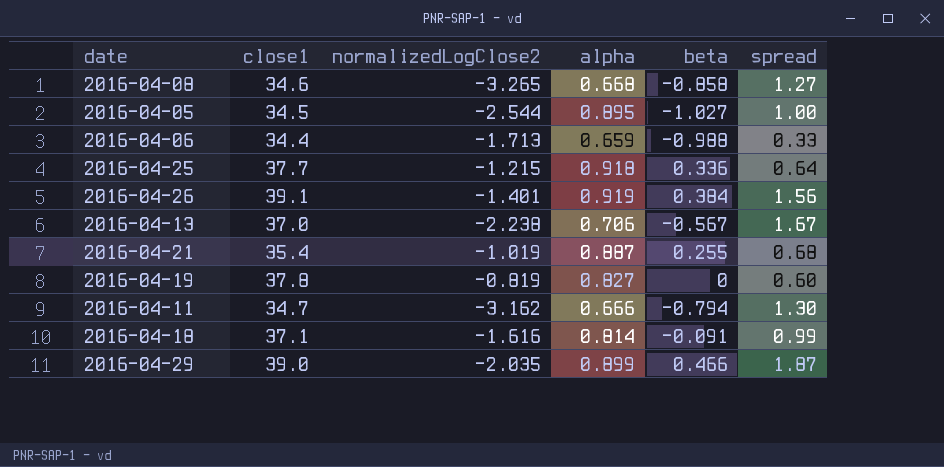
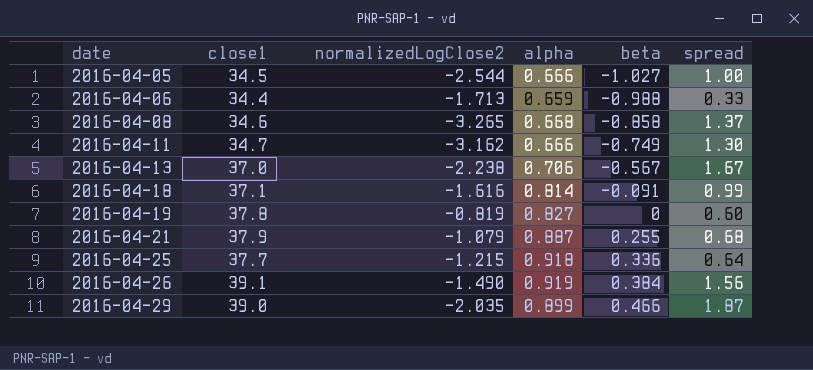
row order: none -> date ascending
2016-04-05 | alpha: 0.895 -> 0.666
2016-04-08 | spread: 1.27 -> 1.37
2016-04-11 | beta: -0.794 -> -0.749
2016-04-21 | close1: 35.4 -> 37.9
2016-04-21 | normalizedLogClose2: -1.019 -> -1.079
2016-04-26 | normalizedLogClose2: -1.401 -> -1.490

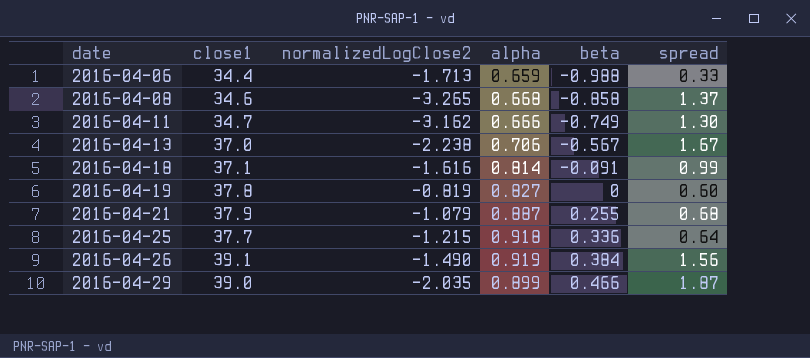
row 2016-04-05: 34.5 | -2.544 | 0.666 | -1.027 | 1.00 -> none

